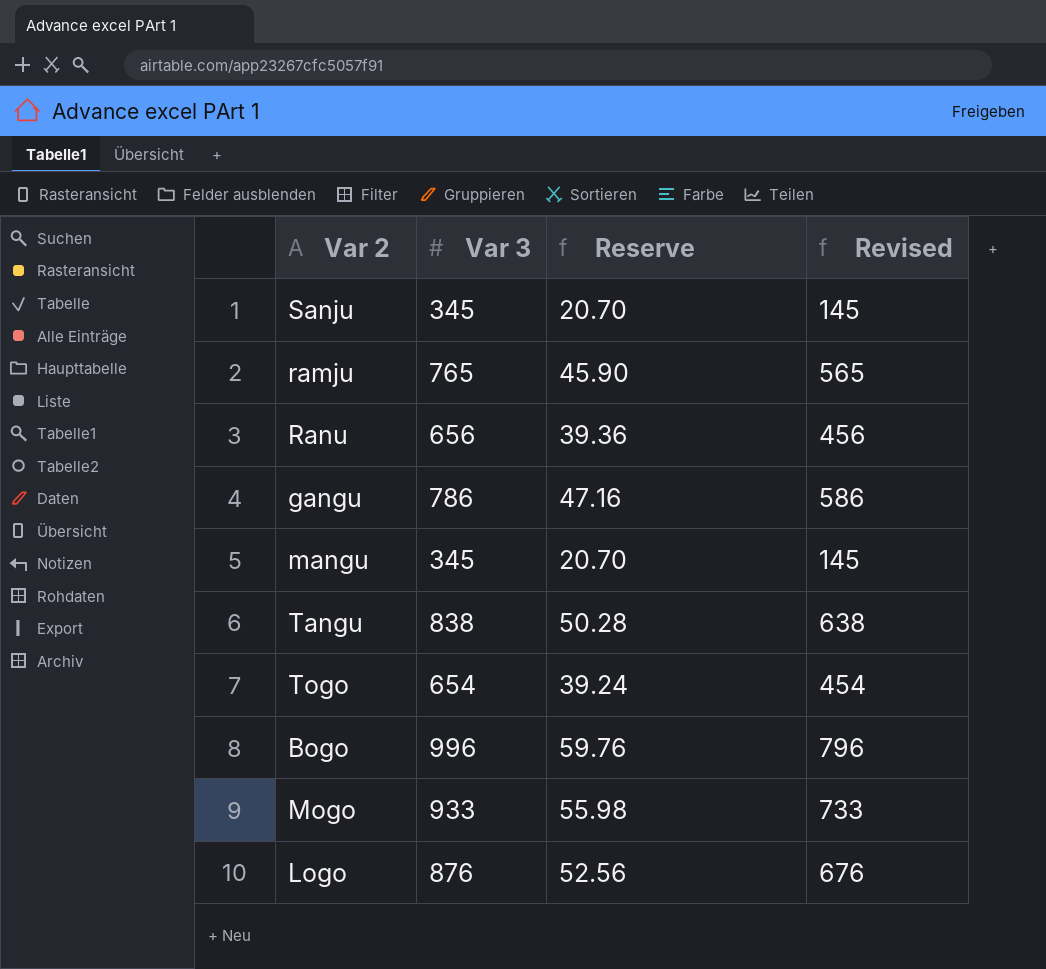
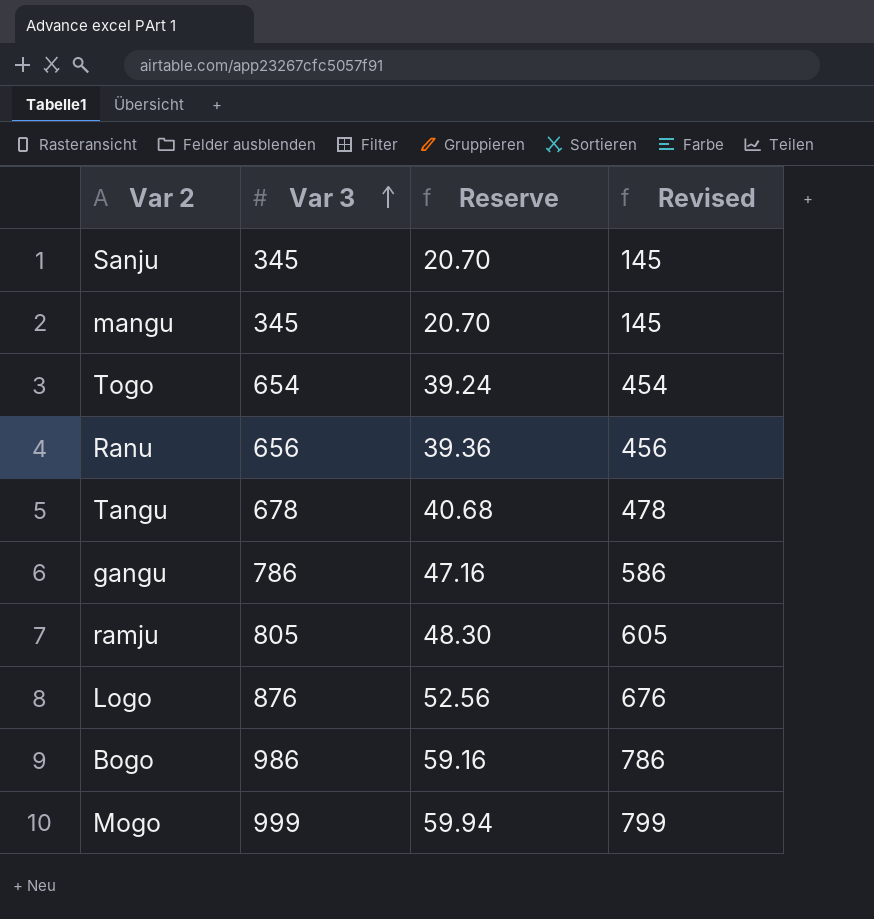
row order: none -> Var 3 ascending
Tangu | Var 3: 838 -> 678
Tangu | Reserve: 50.28 -> 40.68
Tangu | Revised: 638 -> 478
ramju | Var 3: 765 -> 805
ramju | Reserve: 45.90 -> 48.30
ramju | Revised: 565 -> 605
Bogo | Var 3: 996 -> 986
Bogo | Reserve: 59.76 -> 59.16
Bogo | Revised: 796 -> 786
Mogo | Var 3: 933 -> 999
Mogo | Reserve: 55.98 -> 59.94
Mogo | Revised: 733 -> 799

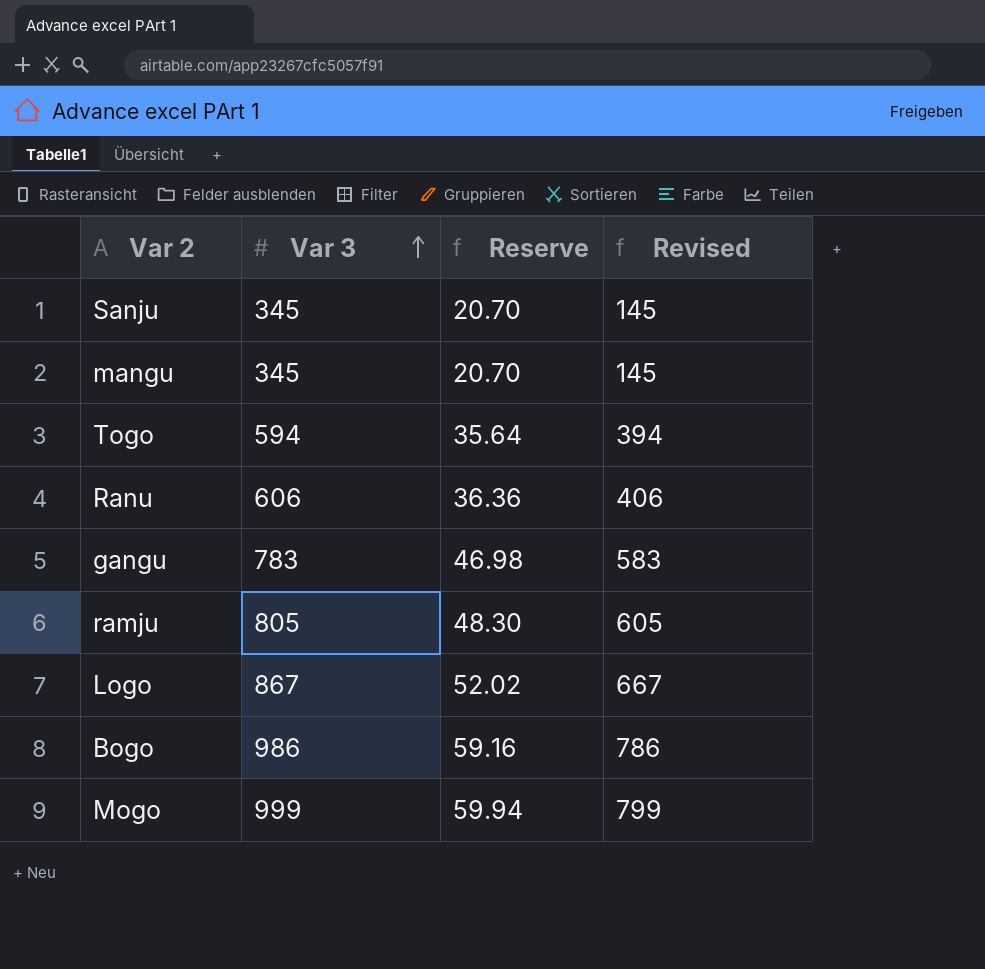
row Tangu: 678 | 40.68 | 478 -> none
Togo | Var 3: 654 -> 594
Togo | Reserve: 39.24 -> 35.64
Togo | Revised: 454 -> 394
Ranu | Var 3: 656 -> 606
Ranu | Reserve: 39.36 -> 36.36
Ranu | Revised: 456 -> 406
gangu | Var 3: 786 -> 783
gangu | Reserve: 47.16 -> 46.98
gangu | Revised: 586 -> 583
Logo | Var 3: 876 -> 867
Logo | Reserve: 52.56 -> 52.02
Logo | Revised: 676 -> 667

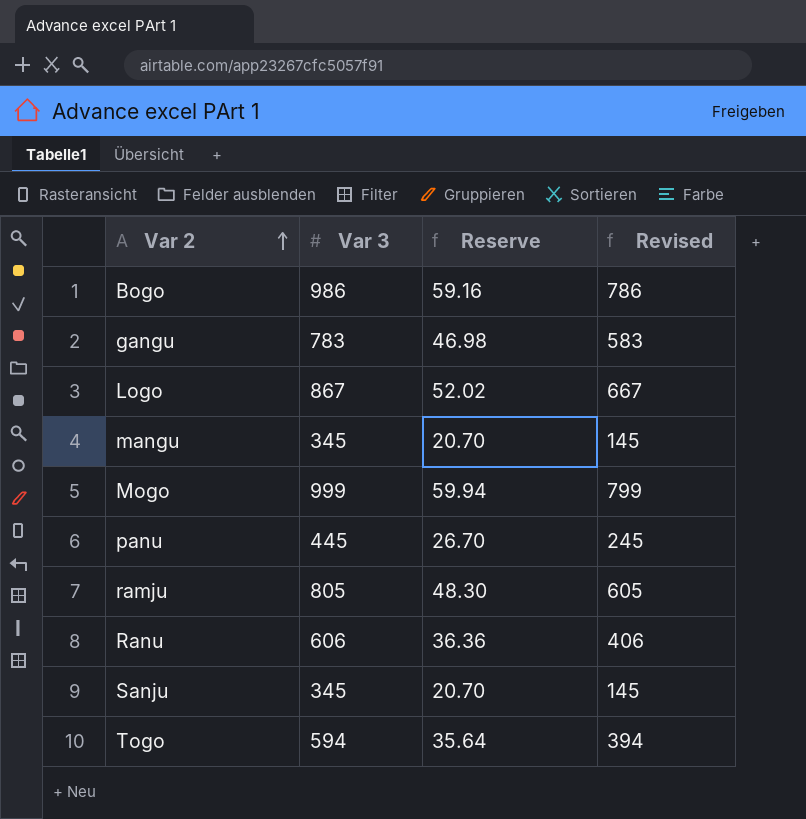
row order: Var 3 ascending -> Var 2 ascending
row panu: none -> 445 | 26.70 | 245

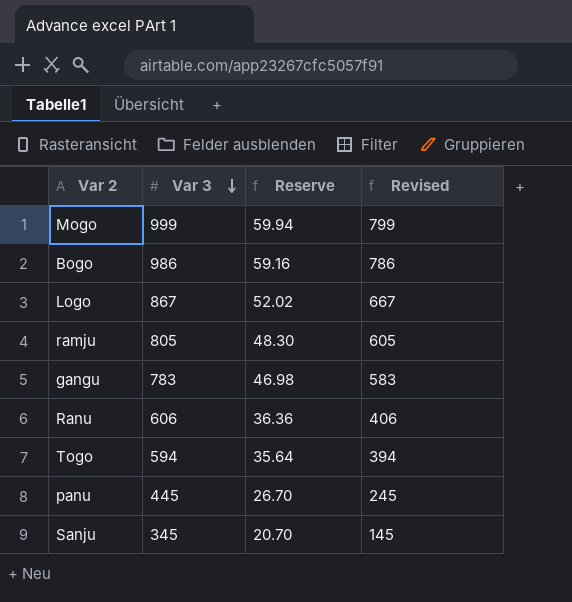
row order: Var 2 ascending -> Var 3 descending
row mangu: 345 | 20.70 | 145 -> none

